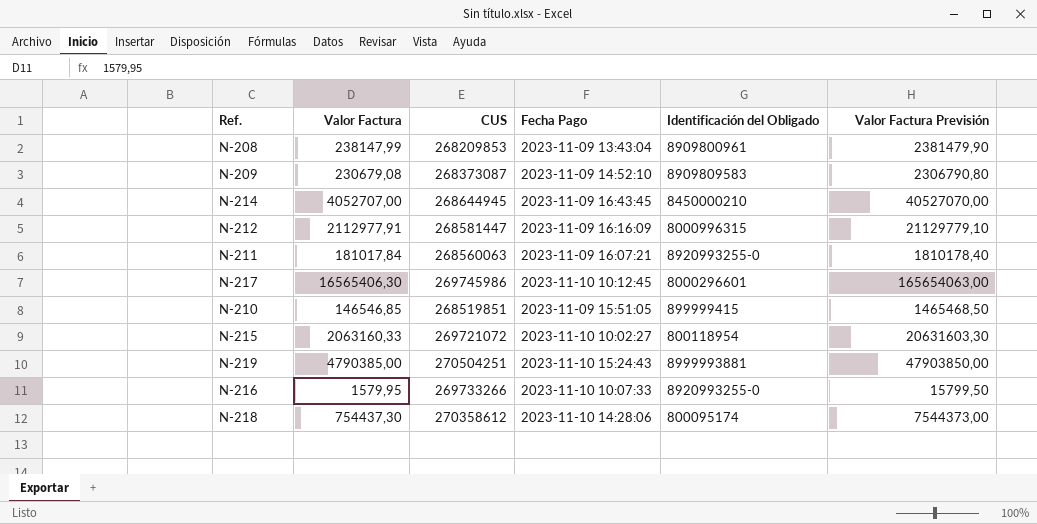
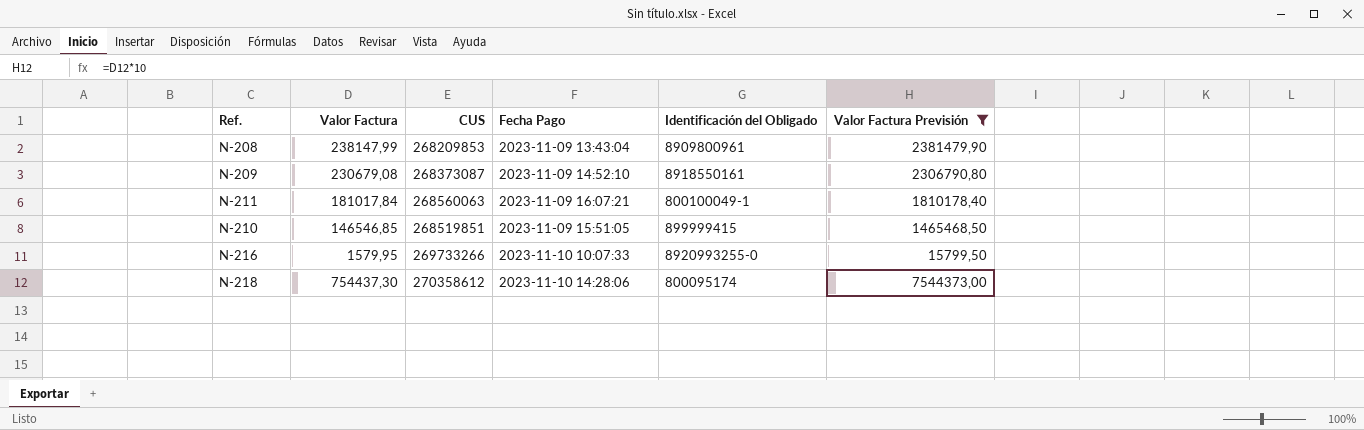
filter: none -> Valor Factura Previsión <= 7544373,00
N-209 | Identificación del Obligado: 8909809583 -> 8918550161
N-211 | Identificación del Obligado: 8920993255-0 -> 800100049-1

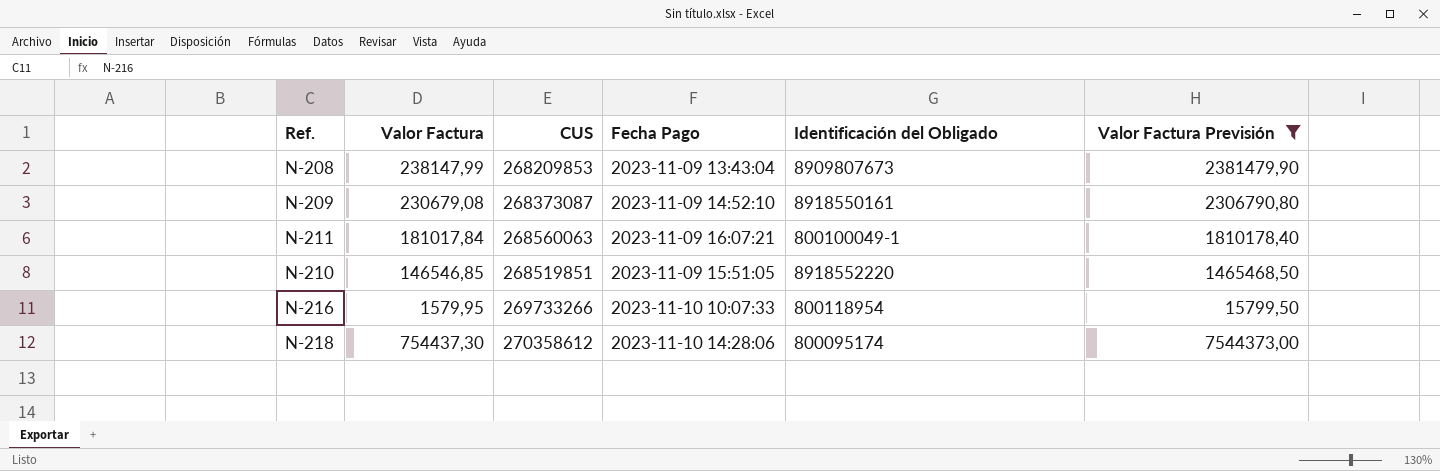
N-208 | Identificación del Obligado: 8909800961 -> 8909807673
N-210 | Identificación del Obligado: 899999415 -> 8918552220
N-216 | Identificación del Obligado: 8920993255-0 -> 800118954

